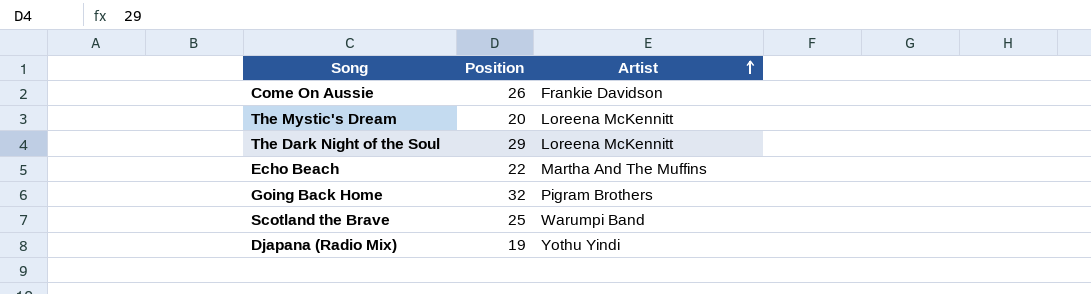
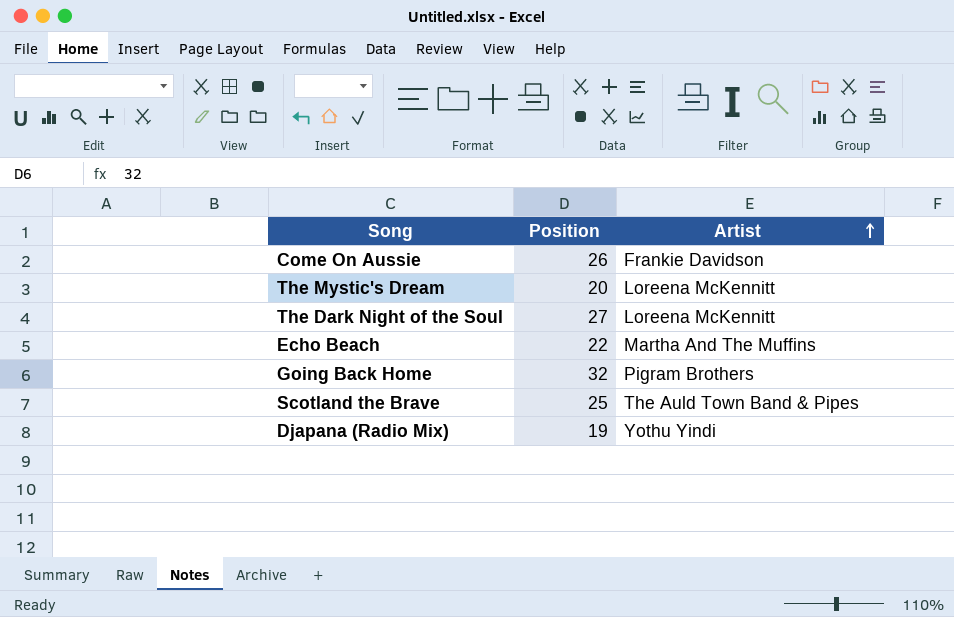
The Dark Night of the Soul | Position: 29 -> 27
Scotland the Brave | Artist: Warumpi Band -> The Auld Town Band & Pipes

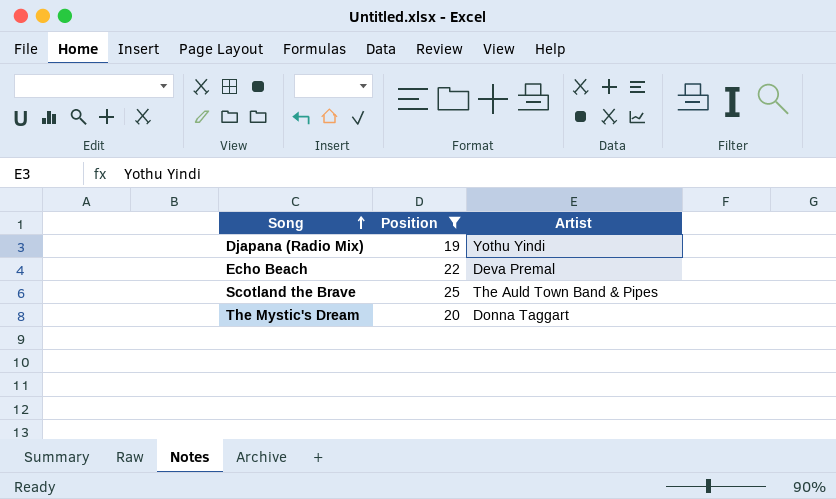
filter: none -> Position <= 25
row order: Artist ascending -> Song ascending
Echo Beach | Artist: Martha And The Muffins -> Deva Premal
The Mystic's Dream | Artist: Loreena McKennitt -> Donna Taggart

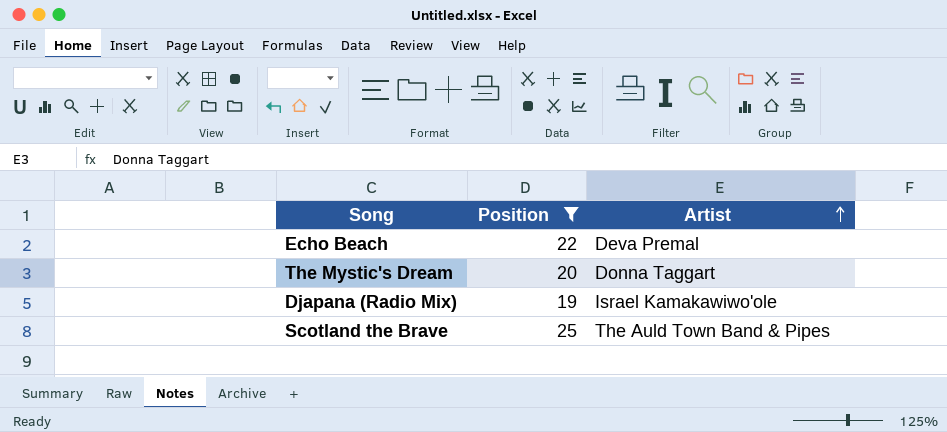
row order: Song ascending -> Artist ascending
Djapana (Radio Mix) | Artist: Yothu Yindi -> Israel Kamakawiwo'ole

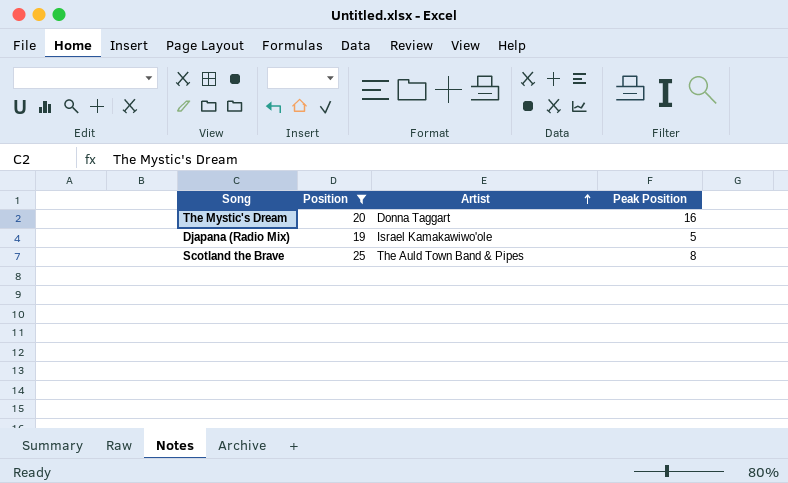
column Peak Position | position: none -> 4
row Echo Beach: 22 | Deva Premal -> none

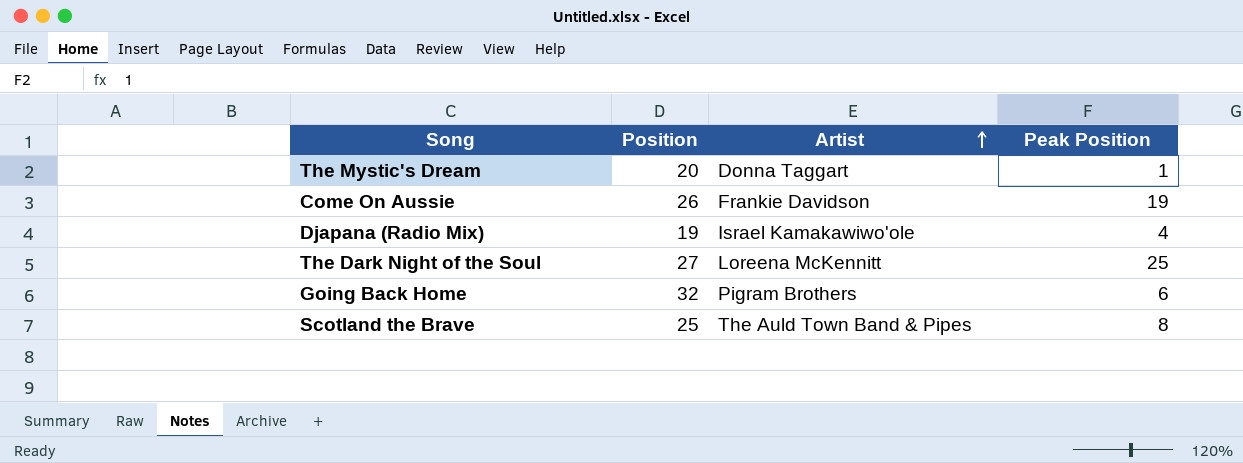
filter: Position <= 25 -> none
The Mystic's Dream | Peak Position: 16 -> 1
Djapana (Radio Mix) | Peak Position: 5 -> 4

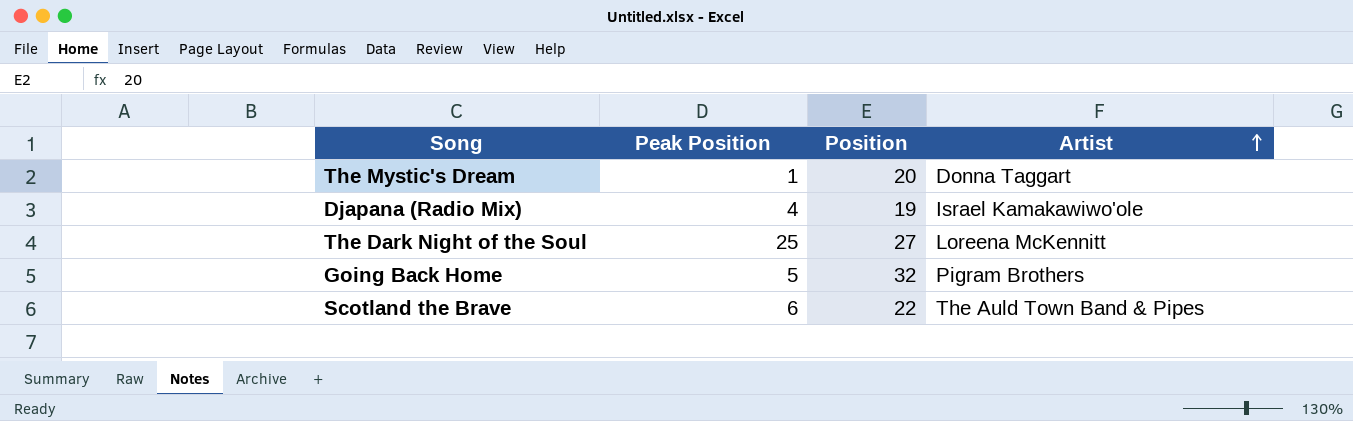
column Peak Position | position: 4 -> 2
row Come On Aussie: 26 | Frankie Davidson | 19 -> none
Going Back Home | Peak Position: 6 -> 5
Scotland the Brave | Peak Position: 8 -> 6
Scotland the Brave | Position: 25 -> 22

